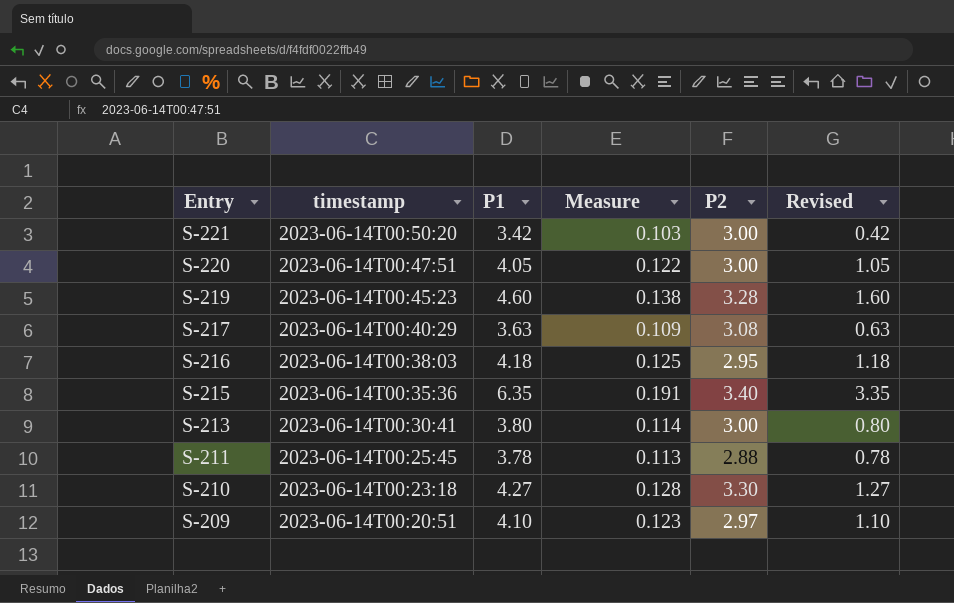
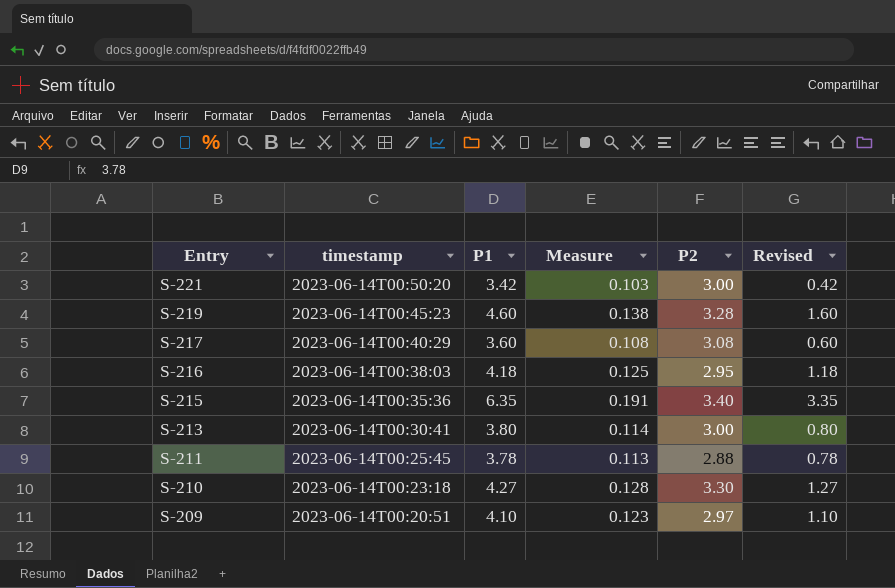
row S-220: 2023-06-14T00:47:51 | 4.05 | 0.122 | 3.00 | 1.05 -> none
S-217 | P1: 3.63 -> 3.60
S-217 | Measure: 0.109 -> 0.108
S-217 | Revised: 0.63 -> 0.60

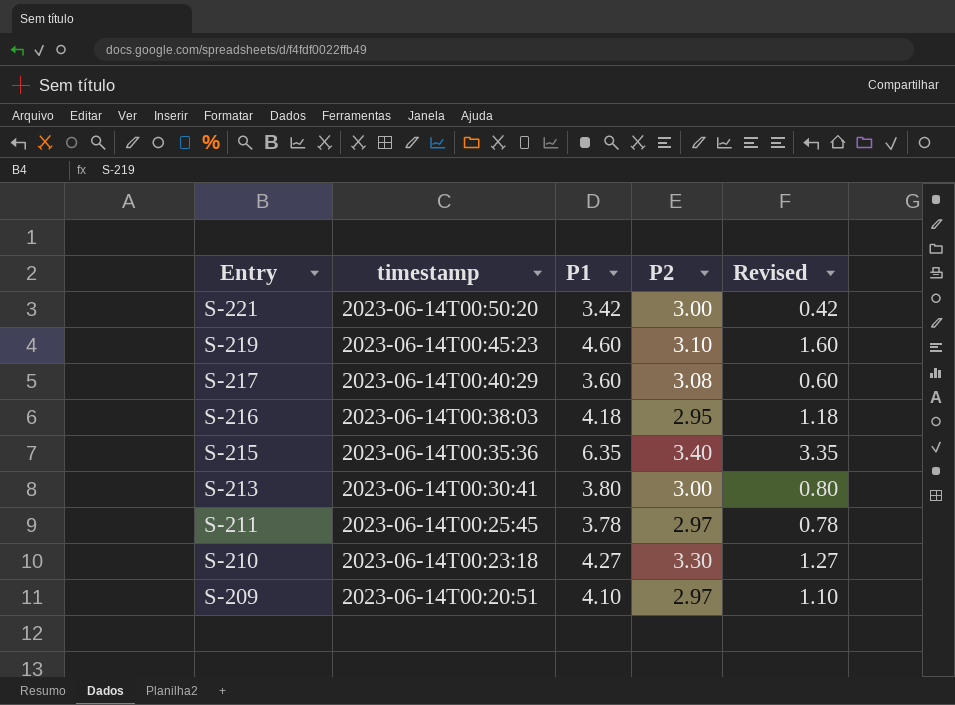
column Measure | formula: [P1] * 0.03 -> none
S-219 | P2: 3.28 -> 3.10
S-211 | P2: 2.88 -> 2.97

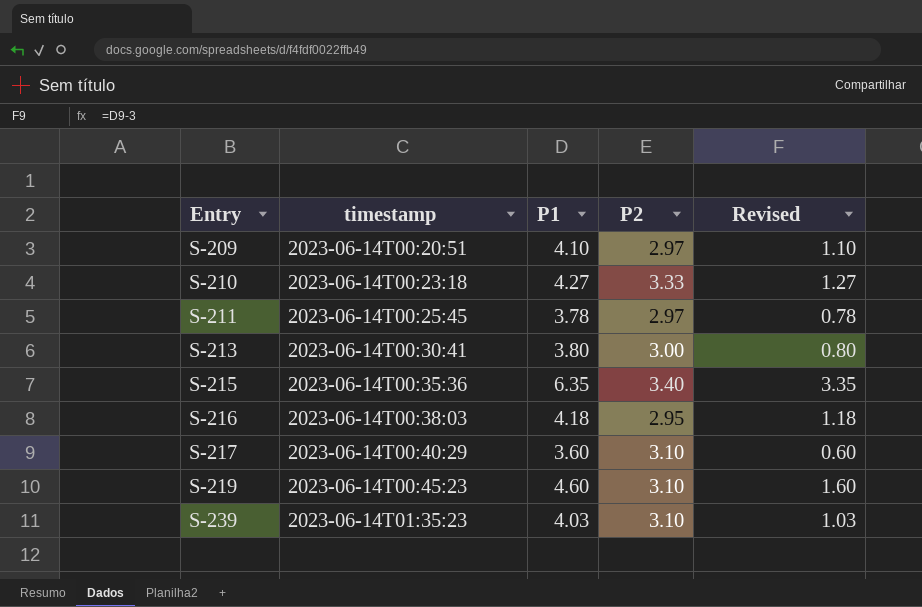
row order: Entry descending -> Entry ascending
row S-221: 2023-06-14T00:50:20 | 3.42 | 3.00 | 0.42 -> none
S-210 | P2: 3.30 -> 3.33
S-217 | P2: 3.08 -> 3.10
row S-239: none -> 2023-06-14T01:35:23 | 4.03 | 3.10 | 1.03

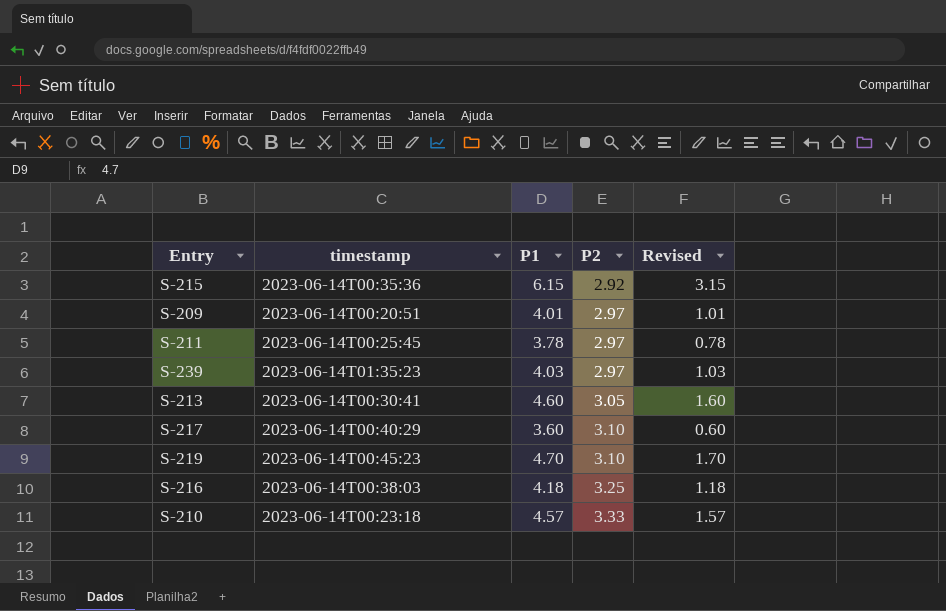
row order: Entry ascending -> P2 ascending
S-215 | P1: 6.35 -> 6.15
S-215 | P2: 3.40 -> 2.92
S-215 | Revised: 3.35 -> 3.15
S-209 | P1: 4.10 -> 4.01
S-209 | Revised: 1.10 -> 1.01
S-239 | P2: 3.10 -> 2.97
S-213 | P1: 3.80 -> 4.60
S-213 | P2: 3.00 -> 3.05
S-213 | Revised: 0.80 -> 1.60
S-219 | P1: 4.60 -> 4.70
S-219 | Revised: 1.60 -> 1.70
S-216 | P2: 2.95 -> 3.25
S-210 | P1: 4.27 -> 4.57
S-210 | Revised: 1.27 -> 1.57

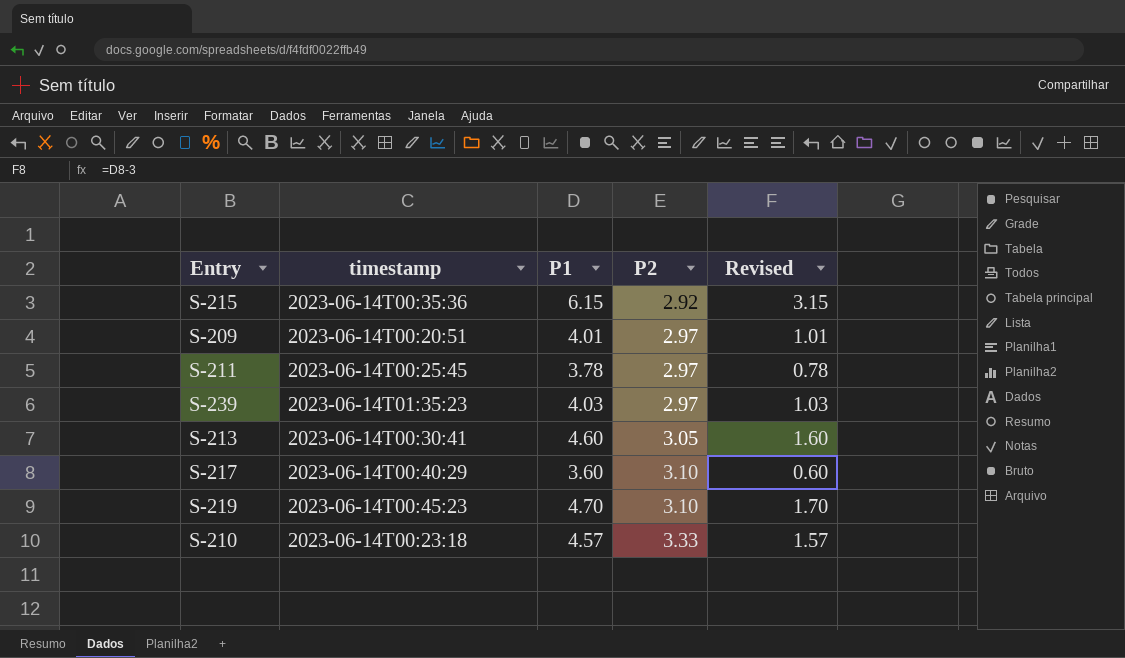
row S-216: 2023-06-14T00:38:03 | 4.18 | 3.25 | 1.18 -> none

